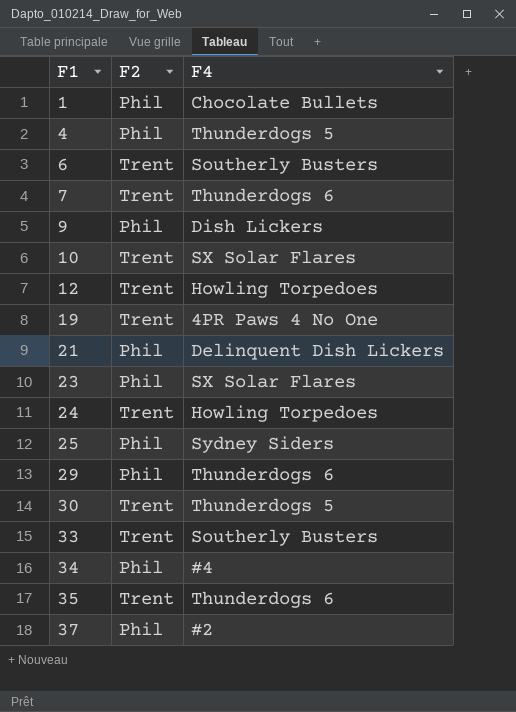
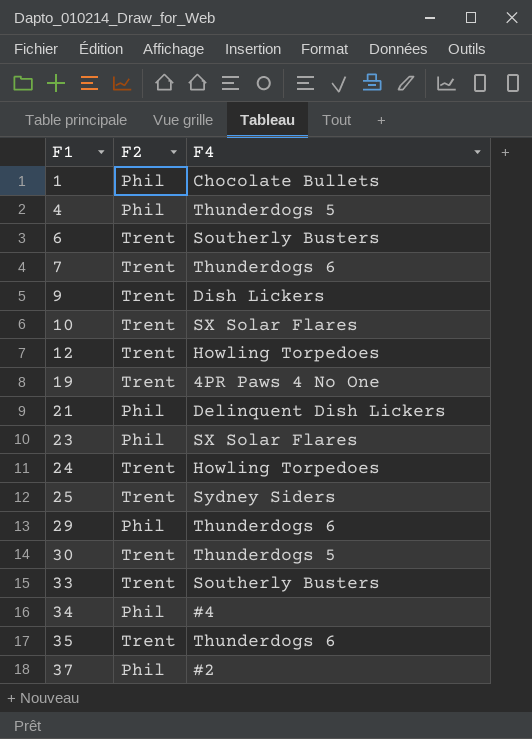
9 | F2: Phil -> Trent
25 | F2: Phil -> Trent

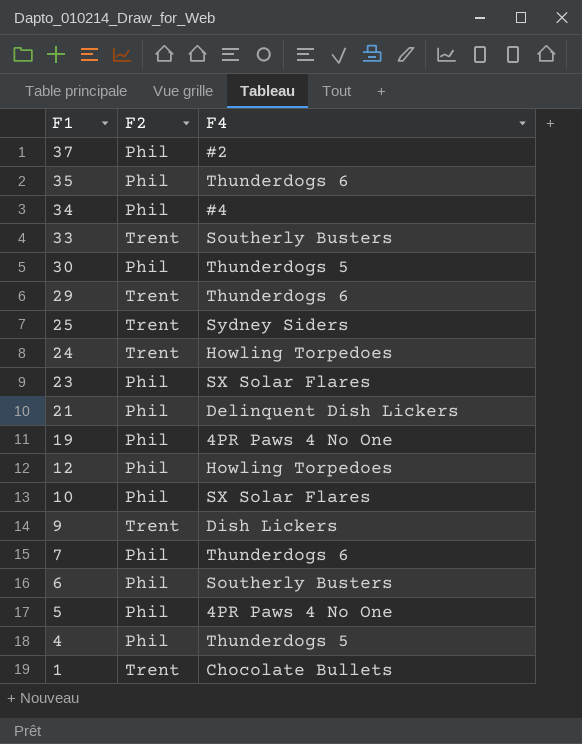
row order: F1 ascending -> F1 descending
35 | F2: Trent -> Phil
30 | F2: Trent -> Phil
29 | F2: Phil -> Trent
19 | F2: Trent -> Phil
12 | F2: Trent -> Phil
10 | F2: Trent -> Phil
7 | F2: Trent -> Phil
6 | F2: Trent -> Phil
row 5: none -> Phil | 4PR Paws 4 No One
1 | F2: Phil -> Trent

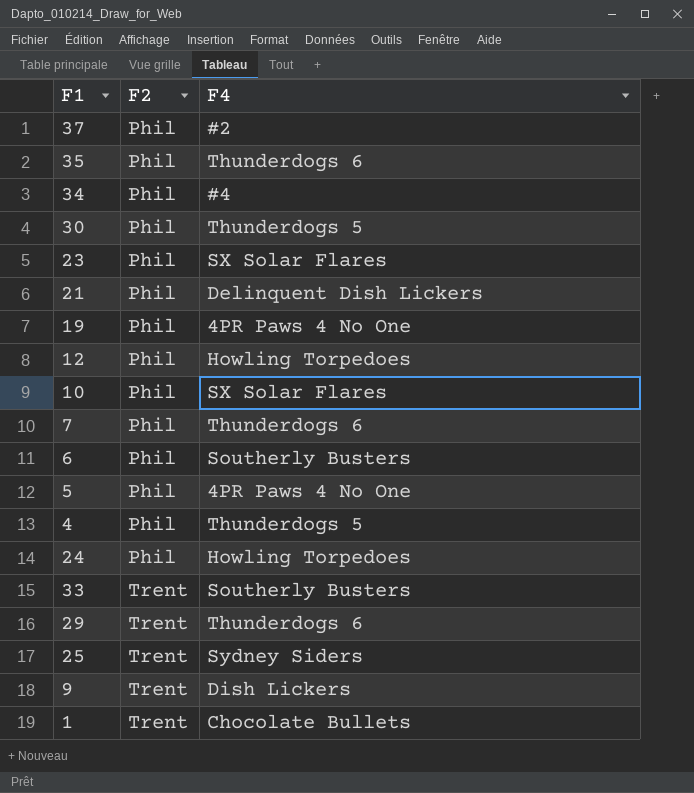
row order: F1 descending -> F2 ascending
24 | F2: Trent -> Phil

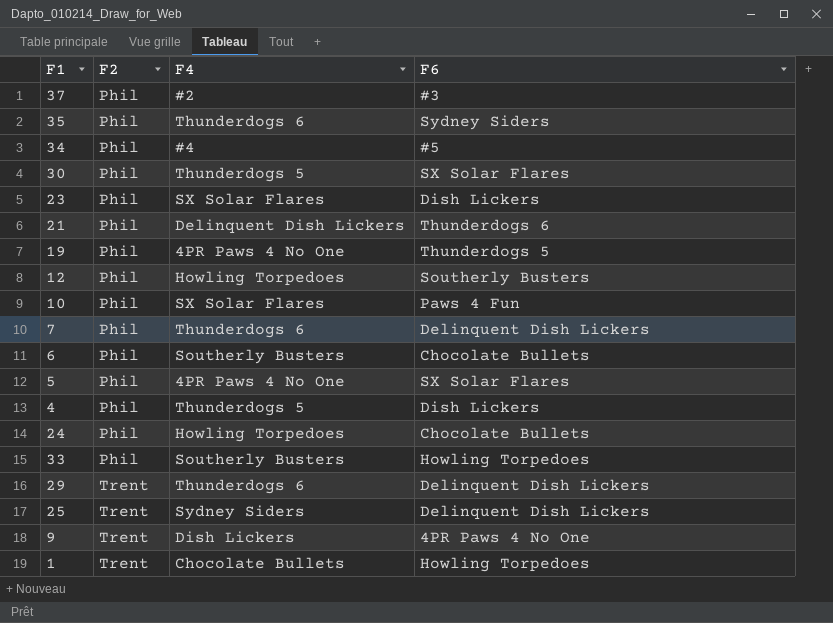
column F6 | position: none -> 4
33 | F2: Trent -> Phil

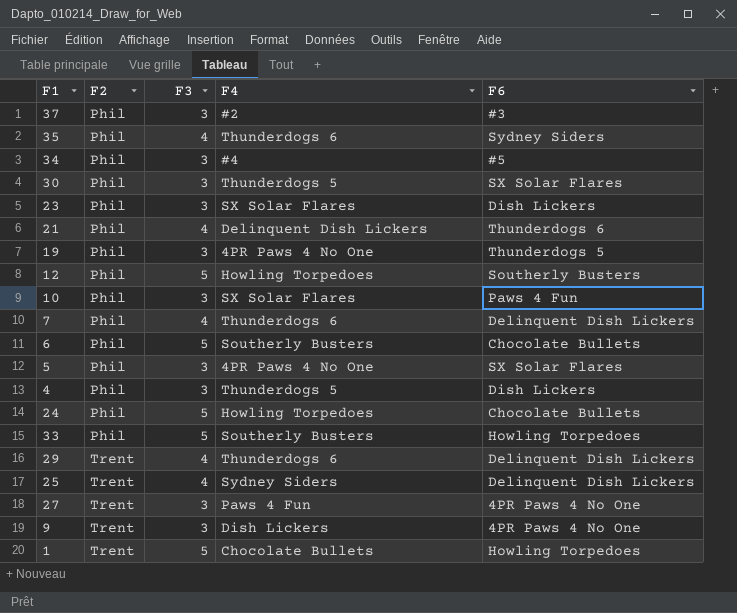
column F3 | position: none -> 3
row 27: none -> Trent | 3 | Paws 4 Fun | 4PR Paws 4 No One

